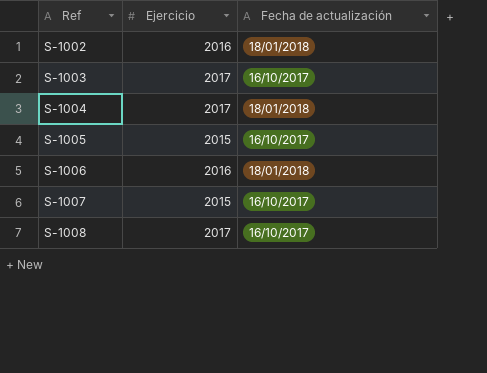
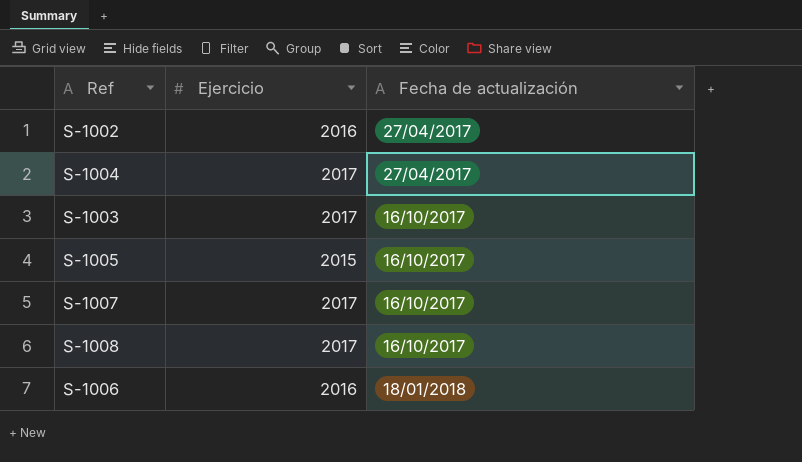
row order: Ref ascending -> Fecha de actualización ascending
S-1002 | Fecha de actualización: 18/01/2018 -> 27/04/2017
S-1004 | Fecha de actualización: 18/01/2018 -> 27/04/2017
S-1007 | Ejercicio: 2015 -> 2017

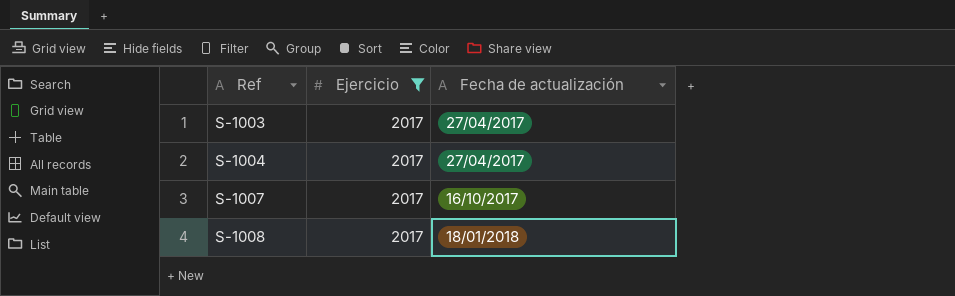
filter: none -> Ejercicio = 2017
row order: Fecha de actualización ascending -> Ref ascending
S-1003 | Fecha de actualización: 16/10/2017 -> 27/04/2017
S-1008 | Fecha de actualización: 16/10/2017 -> 18/01/2018

